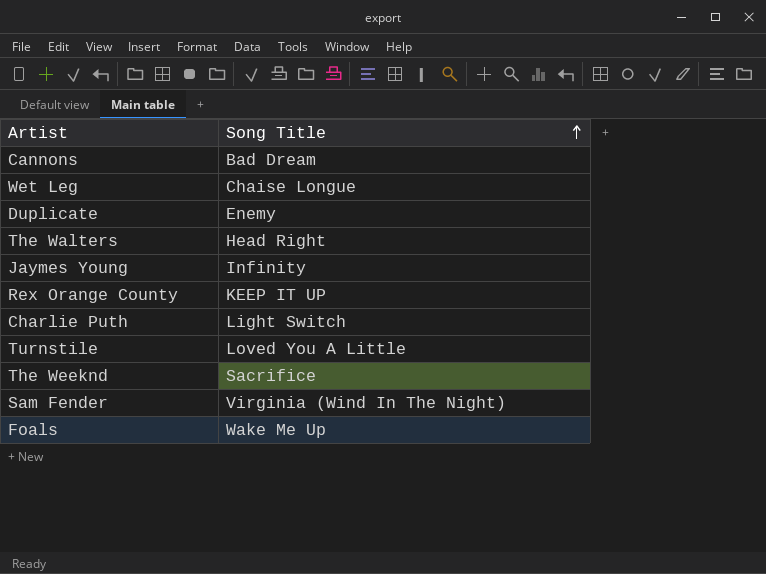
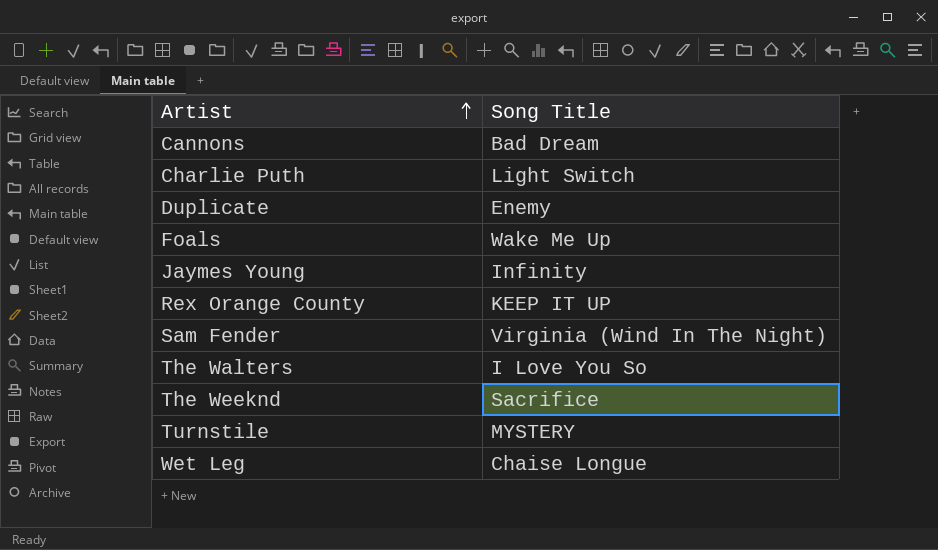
row order: Song Title ascending -> Artist ascending
The Walters | Song Title: Head Right -> I Love You So
Turnstile | Song Title: Loved You A Little -> MYSTERY

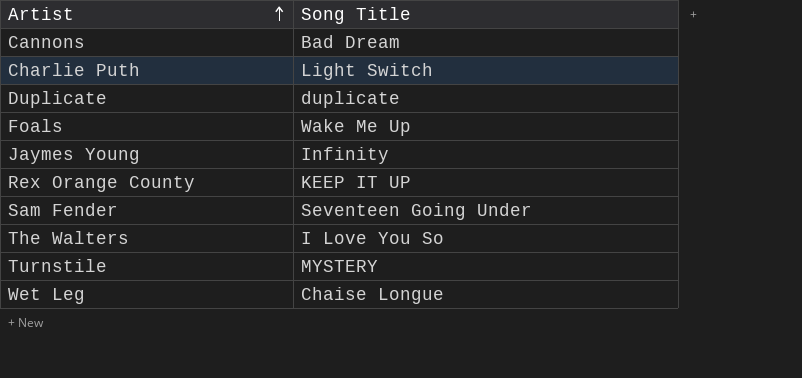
row The Weeknd: Sacrifice -> none
Duplicate | Song Title: Enemy -> duplicate
Sam Fender | Song Title: Virginia (Wind In The Night) -> Seventeen Going Under

